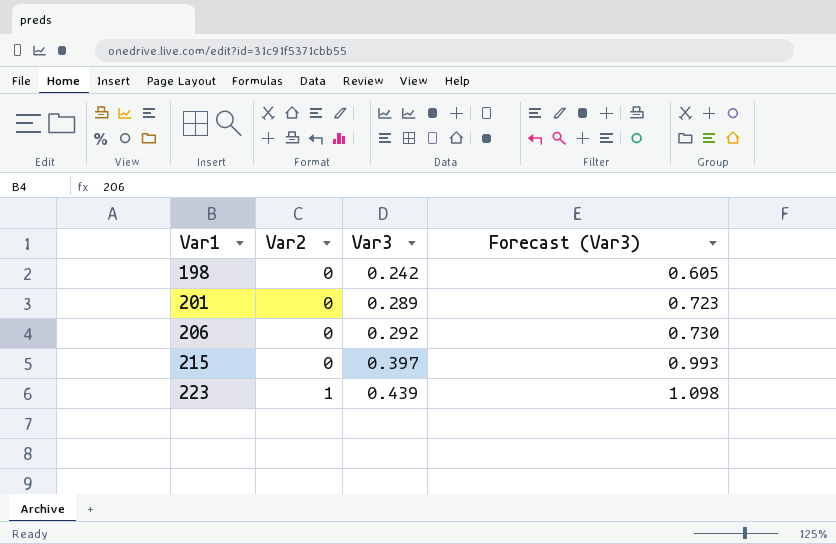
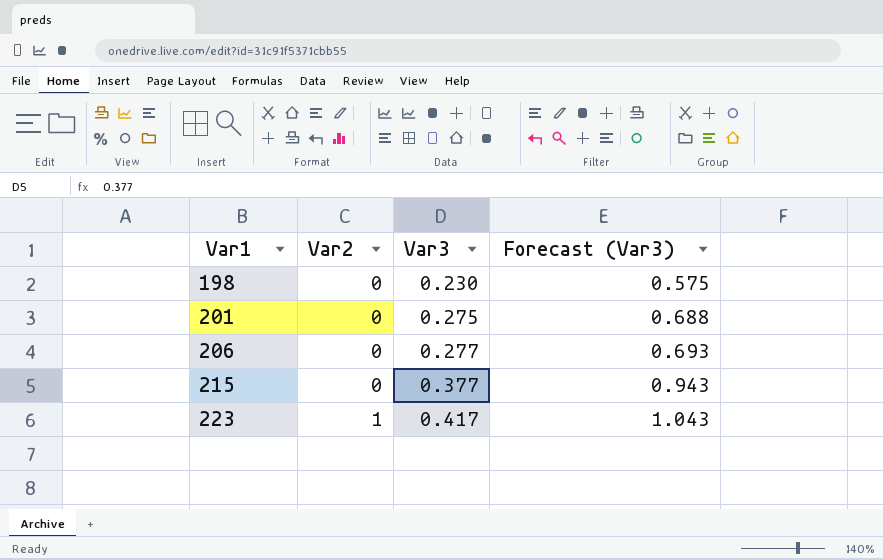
198 | Var3: 0.242 -> 0.230
198 | Forecast (Var3): 0.605 -> 0.575
201 | Var3: 0.289 -> 0.275
201 | Forecast (Var3): 0.723 -> 0.688
206 | Var3: 0.292 -> 0.277
206 | Forecast (Var3): 0.730 -> 0.693
215 | Var3: 0.397 -> 0.377
215 | Forecast (Var3): 0.993 -> 0.943
223 | Var3: 0.439 -> 0.417
223 | Forecast (Var3): 1.098 -> 1.043

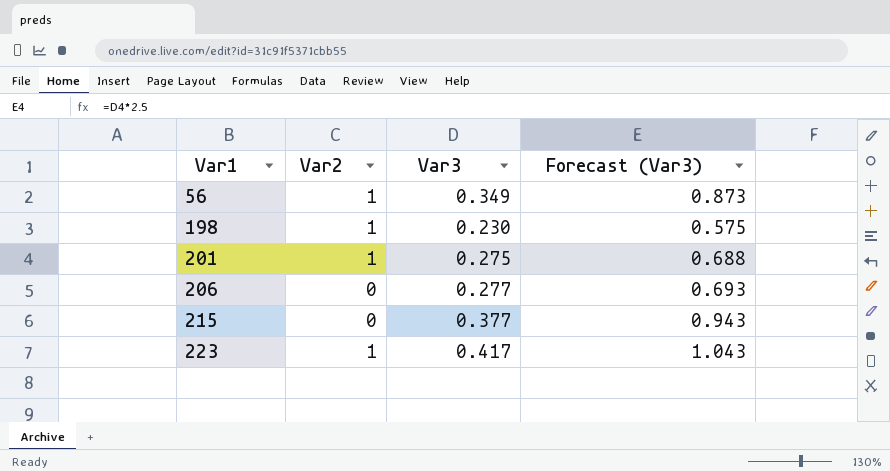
row 56: none -> 1 | 0.349 | 0.873
198 | Var2: 0 -> 1
201 | Var2: 0 -> 1

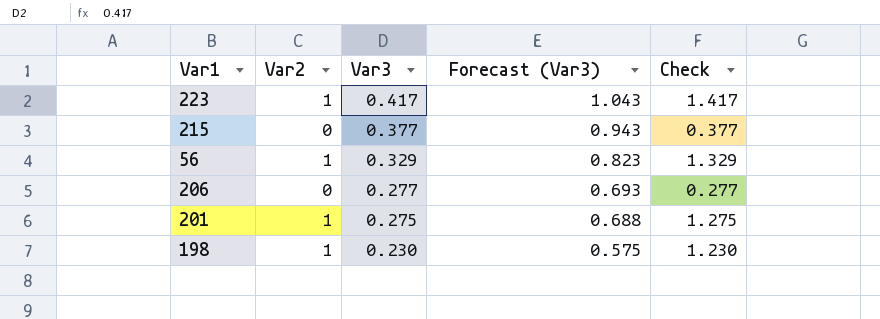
row order: Var1 ascending -> Var3 descending
column Check | formula: none -> [Var2] + [Var3]
56 | Var3: 0.349 -> 0.329
56 | Forecast (Var3): 0.873 -> 0.823

